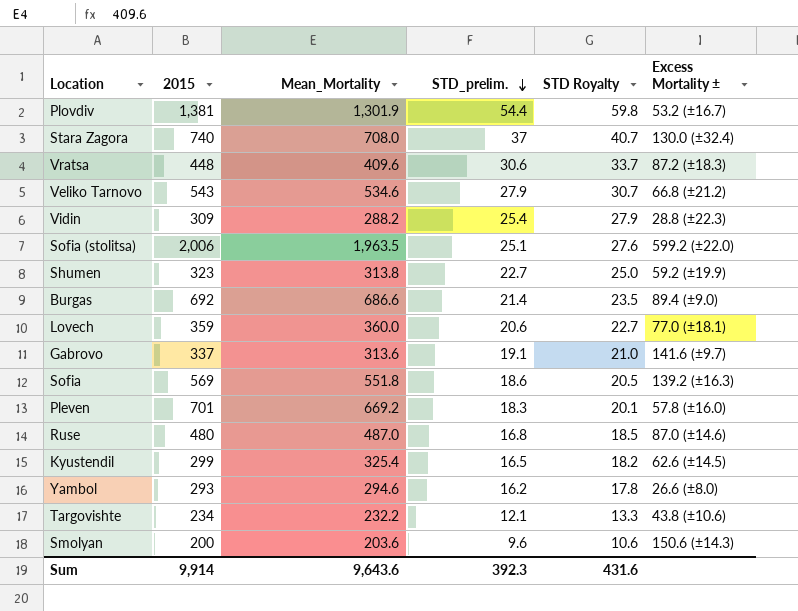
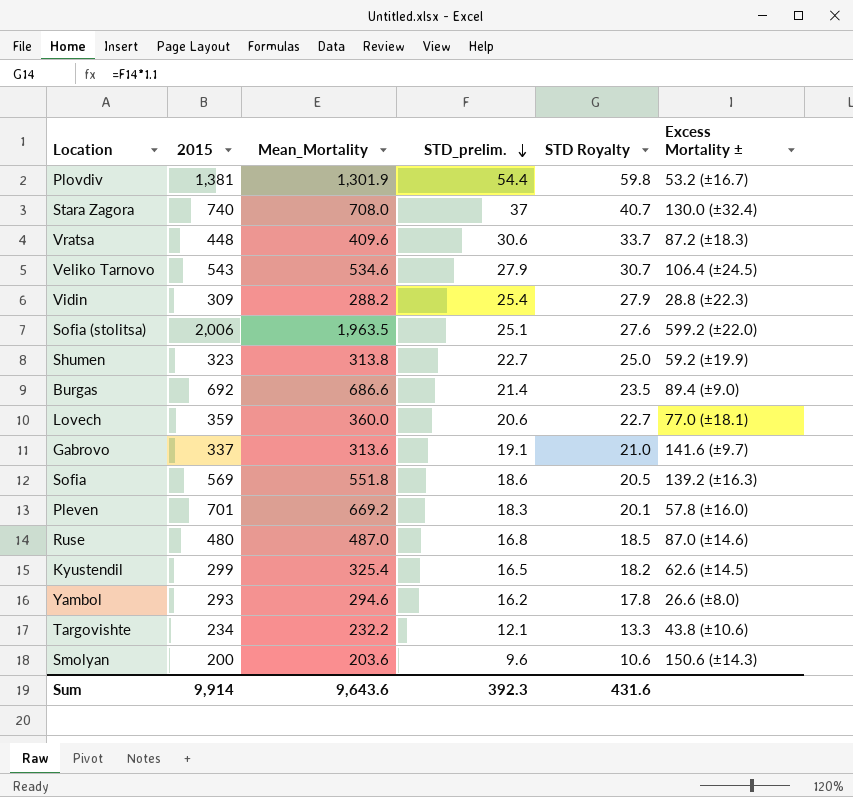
Veliko Tarnovo | Excess Mortality ±: 66.8 (±21.2) -> 106.4 (±24.5)

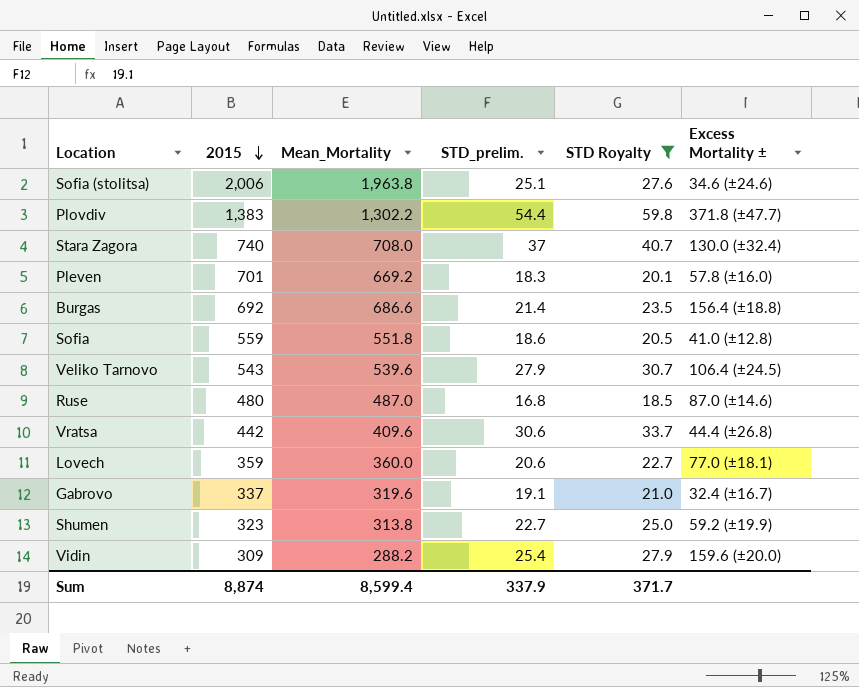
filter: none -> STD Royalty >= 18.5
row order: STD_prelim. descending -> 2015 descending
Sofia (stolitsa) | Mean_Mortality: 1,963.5 -> 1,963.8
Sofia (stolitsa) | Excess Mortality ±: 599.2 (±22.0) -> 34.6 (±24.6)
Plovdiv | 2015: 1,381 -> 1,383
Plovdiv | Mean_Mortality: 1,301.9 -> 1,302.2
Plovdiv | Excess Mortality ±: 53.2 (±16.7) -> 371.8 (±47.7)
Burgas | Excess Mortality ±: 89.4 (±9.0) -> 156.4 (±18.8)
Sofia | 2015: 569 -> 559
Sofia | Excess Mortality ±: 139.2 (±16.3) -> 41.0 (±12.8)
Veliko Tarnovo | Mean_Mortality: 534.6 -> 539.6
Vratsa | 2015: 448 -> 442
Vratsa | Excess Mortality ±: 87.2 (±18.3) -> 44.4 (±26.8)
Gabrovo | Mean_Mortality: 313.6 -> 319.6
Gabrovo | Excess Mortality ±: 141.6 (±9.7) -> 32.4 (±16.7)
Vidin | Excess Mortality ±: 28.8 (±22.3) -> 159.6 (±20.0)
Sum | 2015: 9,914 -> 8,874
Sum | Mean_Mortality: 9,643.6 -> 8,599.4
Sum | STD_prelim.: 392.3 -> 337.9
Sum | STD Royalty: 431.6 -> 371.7

